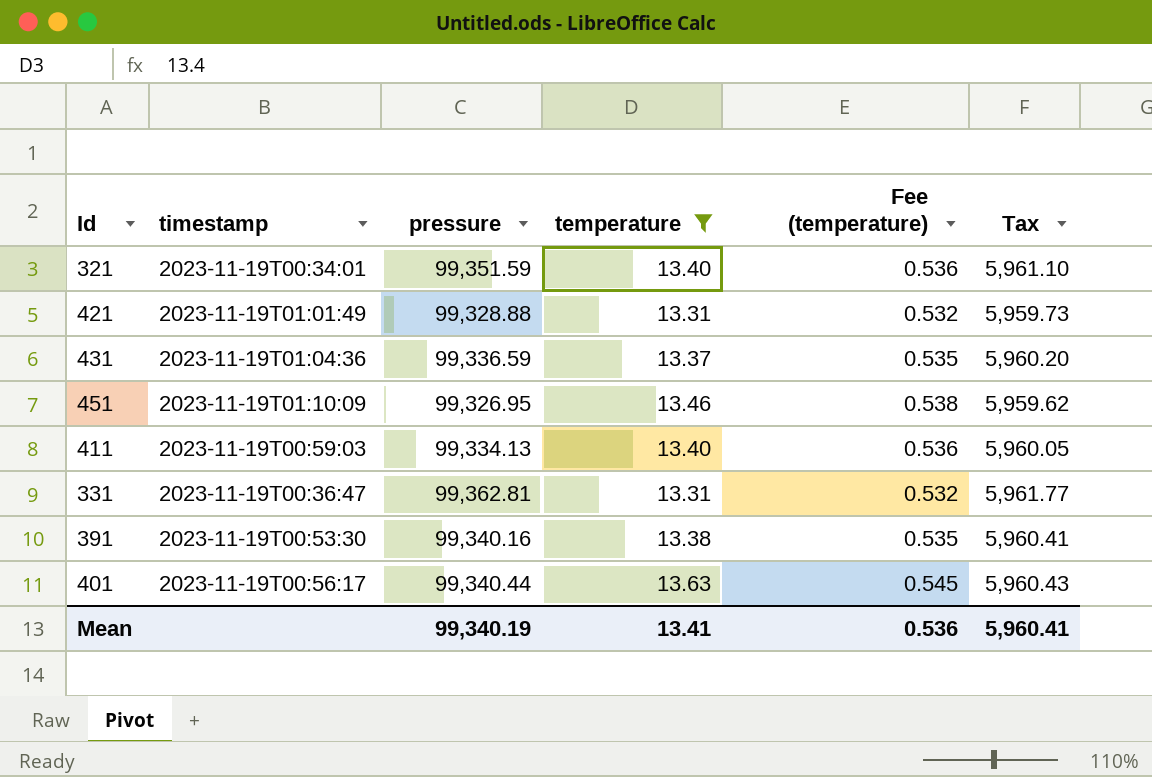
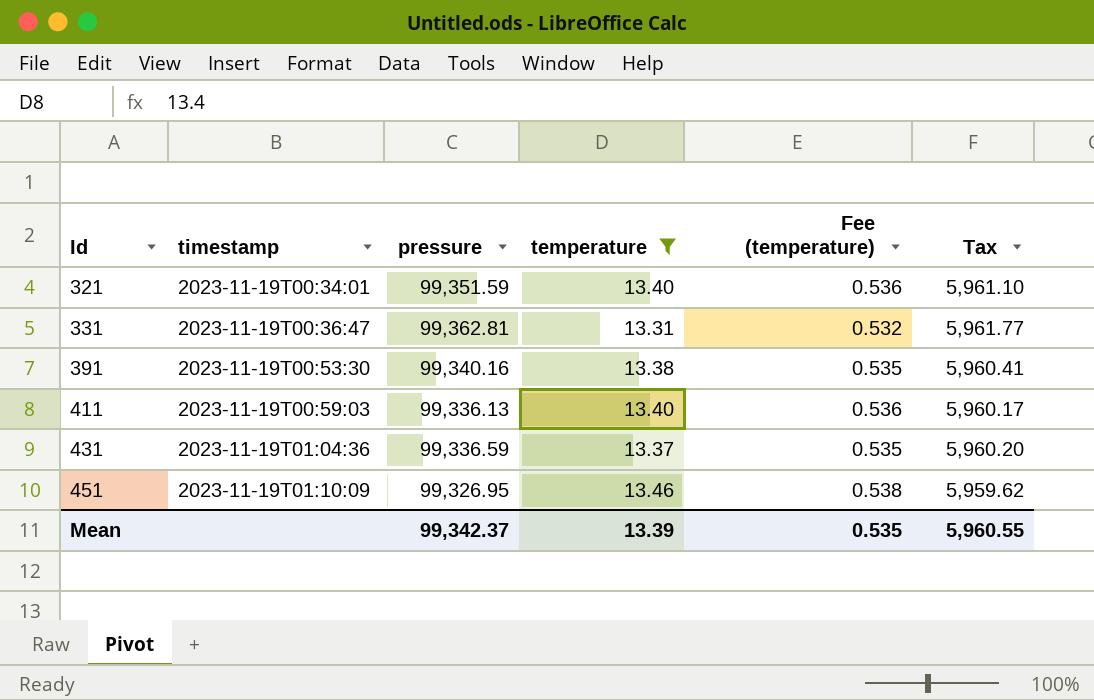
row order: none -> Id ascending
row 421: 2023-11-19T01:01:49 | 99,328.88 | 13.31 | 0.532 | 5,959.73 -> none
row 401: 2023-11-19T00:56:17 | 99,340.44 | 13.63 | 0.545 | 5,960.43 -> none
411 | pressure: 99,334.13 -> 99,336.13
411 | Tax: 5,960.05 -> 5,960.17
Mean | pressure: 99,340.19 -> 99,342.37
Mean | temperature: 13.41 -> 13.39
Mean | Fee (temperature): 0.536 -> 0.535
Mean | Tax: 5,960.41 -> 5,960.55

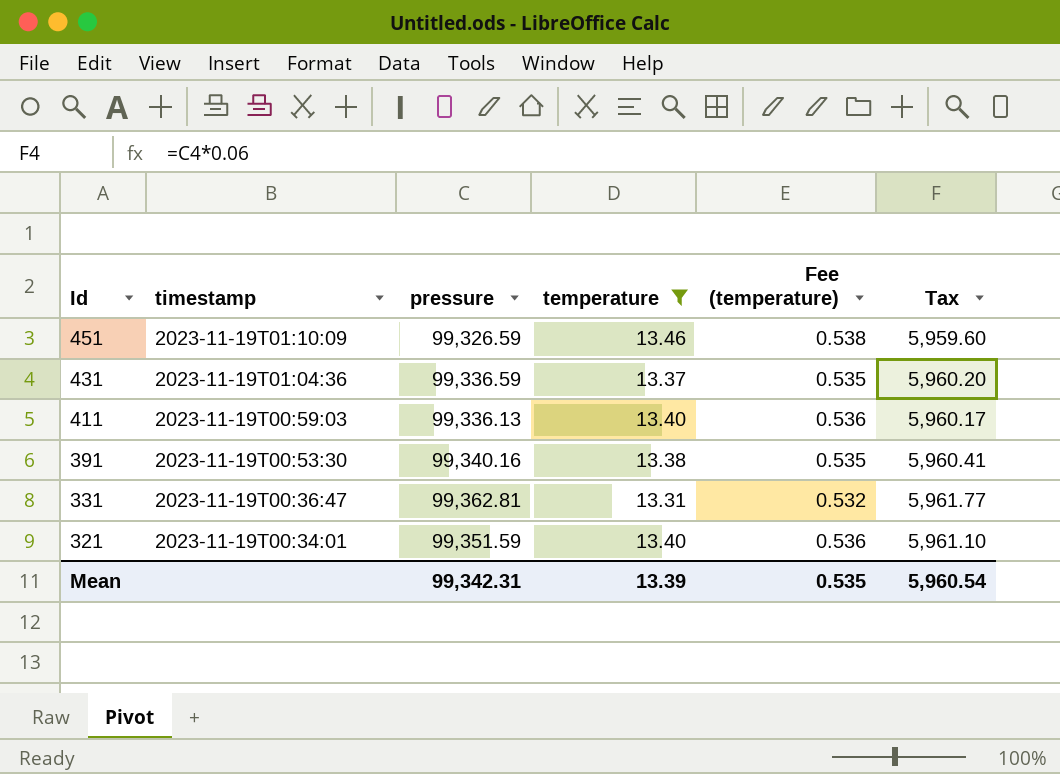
row order: Id ascending -> Id descending
451 | pressure: 99,326.95 -> 99,326.59
451 | Tax: 5,959.62 -> 5,959.60
Mean | pressure: 99,342.37 -> 99,342.31
Mean | Tax: 5,960.55 -> 5,960.54

